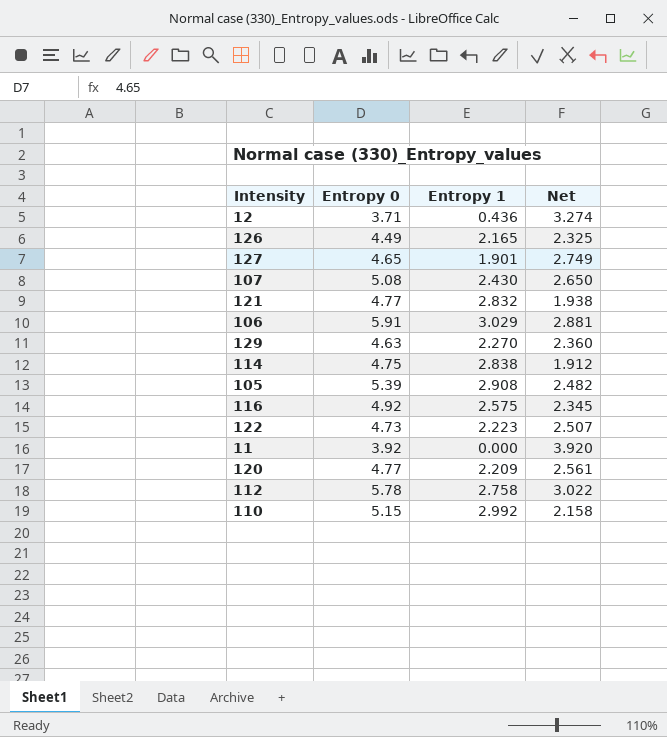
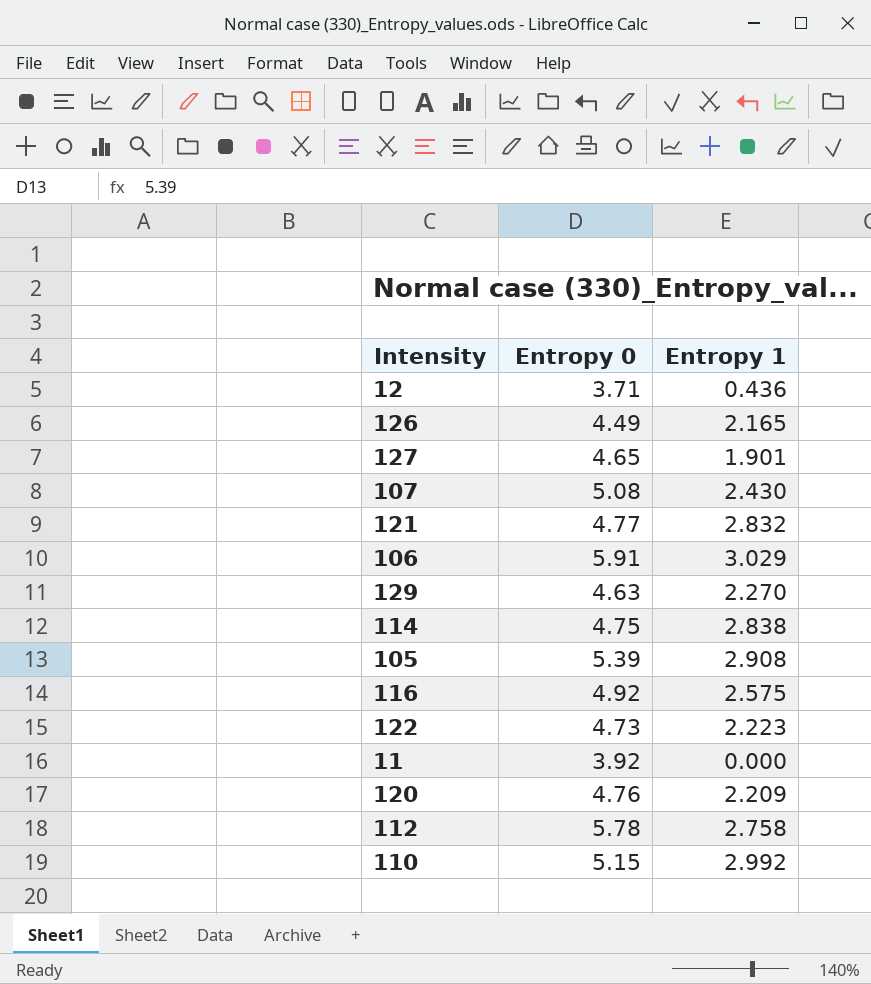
column Net | formula: [Entropy 0] - [Entropy 1] -> none
120 | Entropy 0: 4.77 -> 4.76

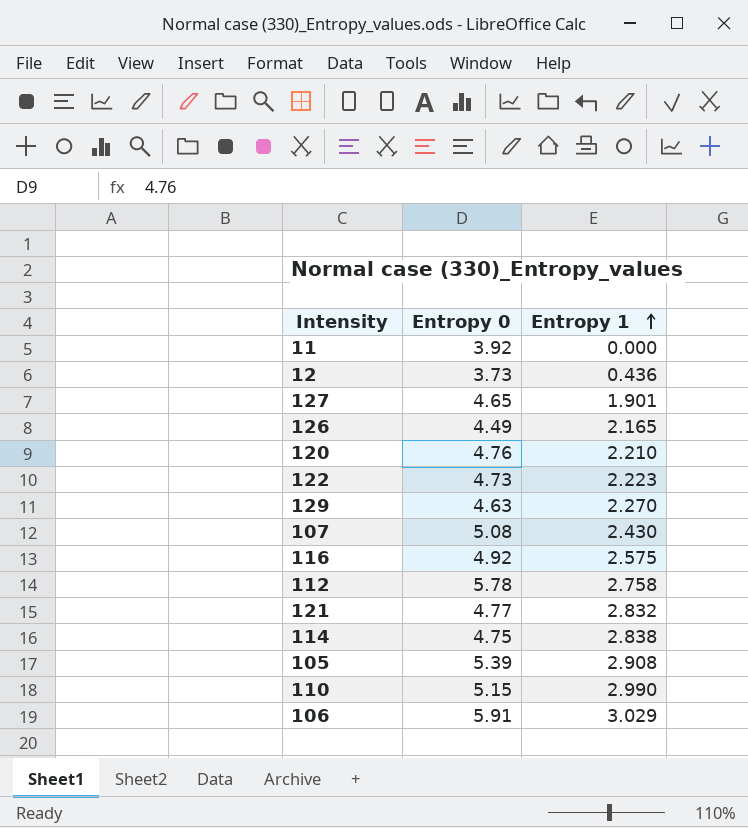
row order: none -> Entropy 1 ascending
12 | Entropy 0: 3.71 -> 3.73
120 | Entropy 1: 2.209 -> 2.210
110 | Entropy 1: 2.992 -> 2.990

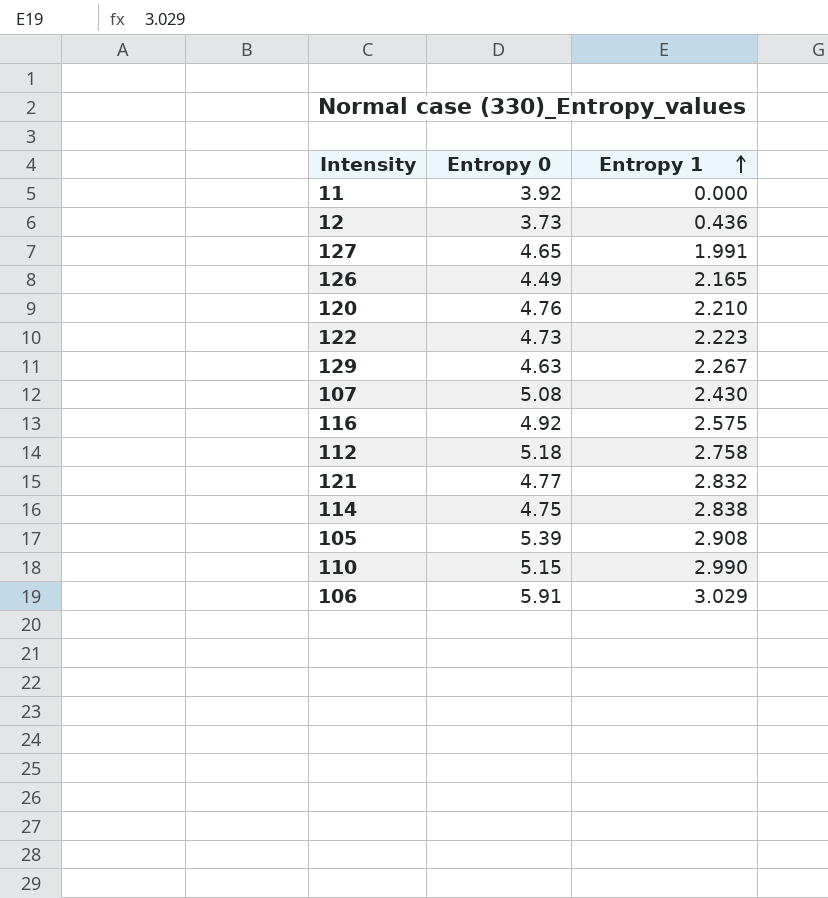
127 | Entropy 1: 1.901 -> 1.991
129 | Entropy 1: 2.270 -> 2.267
112 | Entropy 0: 5.78 -> 5.18

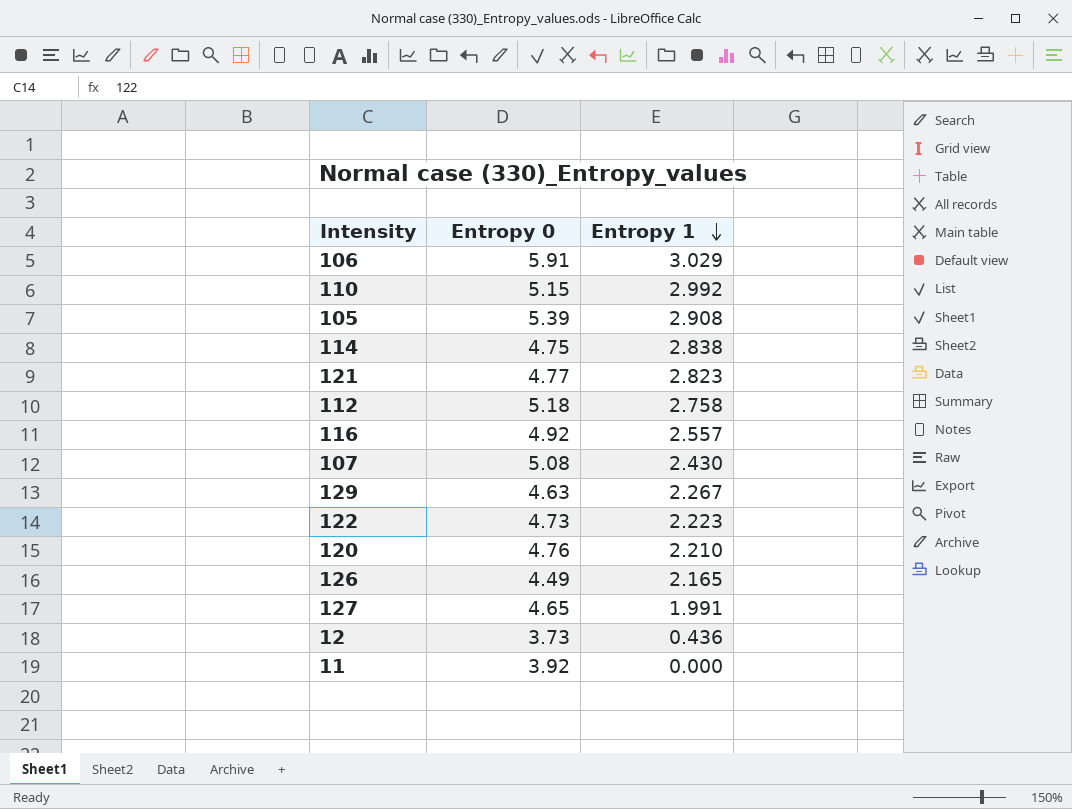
row order: Entropy 1 ascending -> Entropy 1 descending
110 | Entropy 1: 2.990 -> 2.992
121 | Entropy 1: 2.832 -> 2.823
116 | Entropy 1: 2.575 -> 2.557

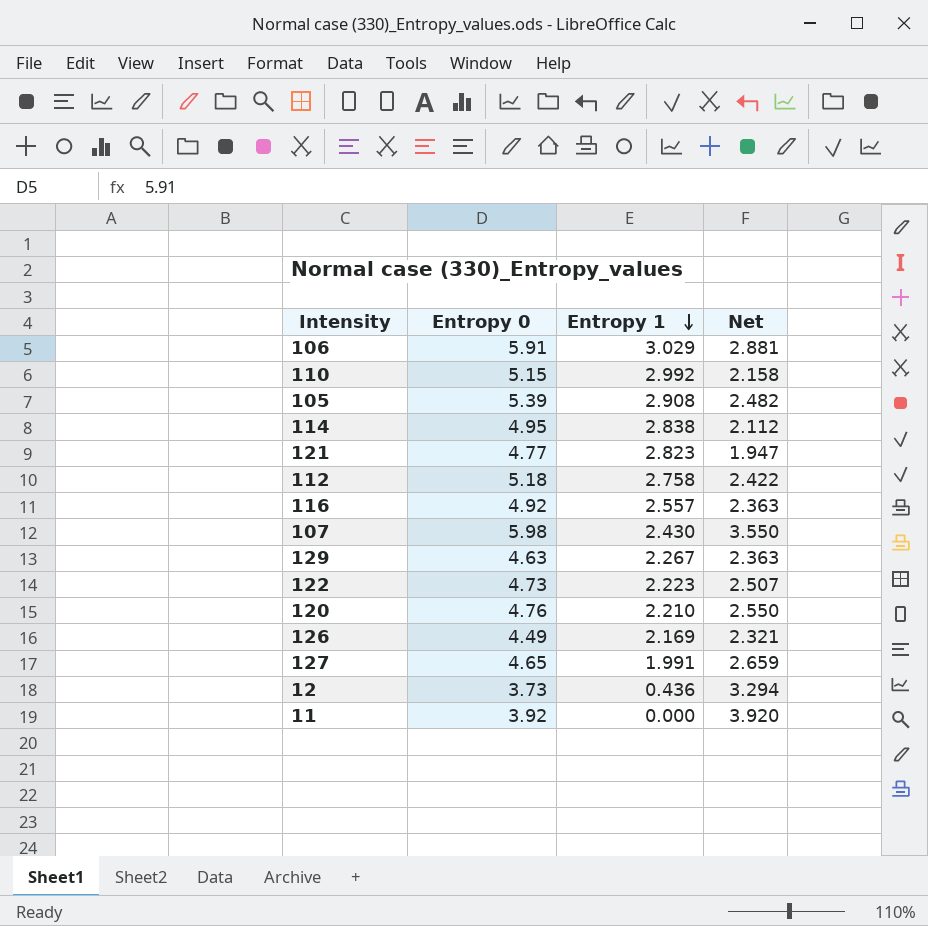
column Net | formula: none -> [Entropy 0] - [Entropy 1]
114 | Entropy 0: 4.75 -> 4.95
107 | Entropy 0: 5.08 -> 5.98
126 | Entropy 1: 2.165 -> 2.169

